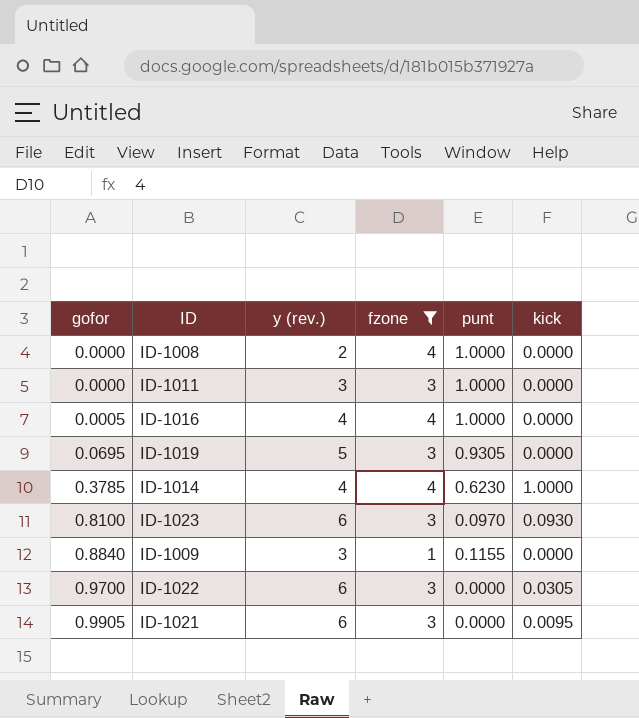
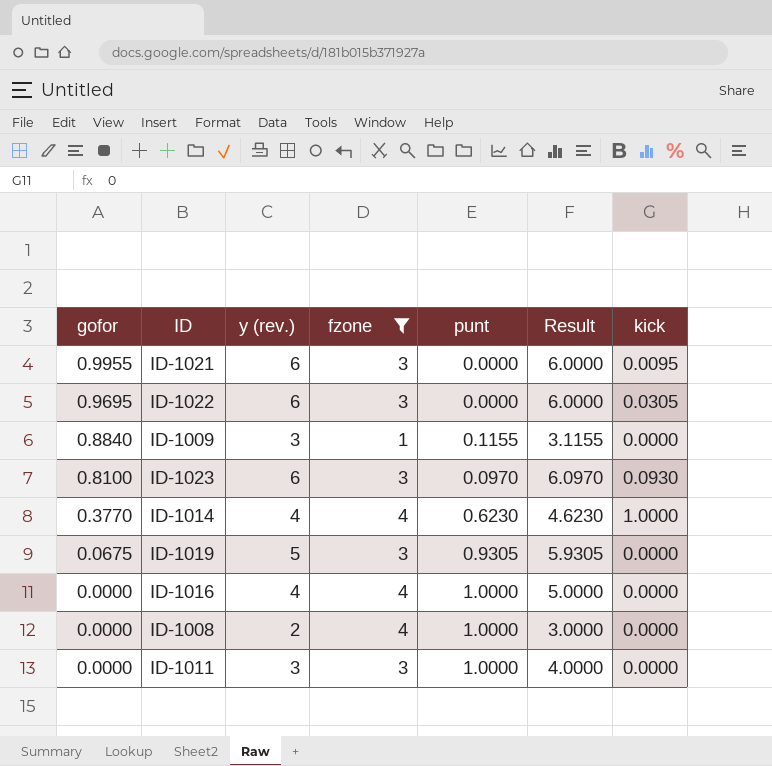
row order: gofor ascending -> gofor descending
column Result | formula: none -> [y (rev.)] + [punt]
ID-1021 | gofor: 0.9905 -> 0.9955
ID-1022 | gofor: 0.9700 -> 0.9695
ID-1014 | gofor: 0.3785 -> 0.3770
ID-1019 | gofor: 0.0695 -> 0.0675
ID-1016 | gofor: 0.0005 -> 0.0000

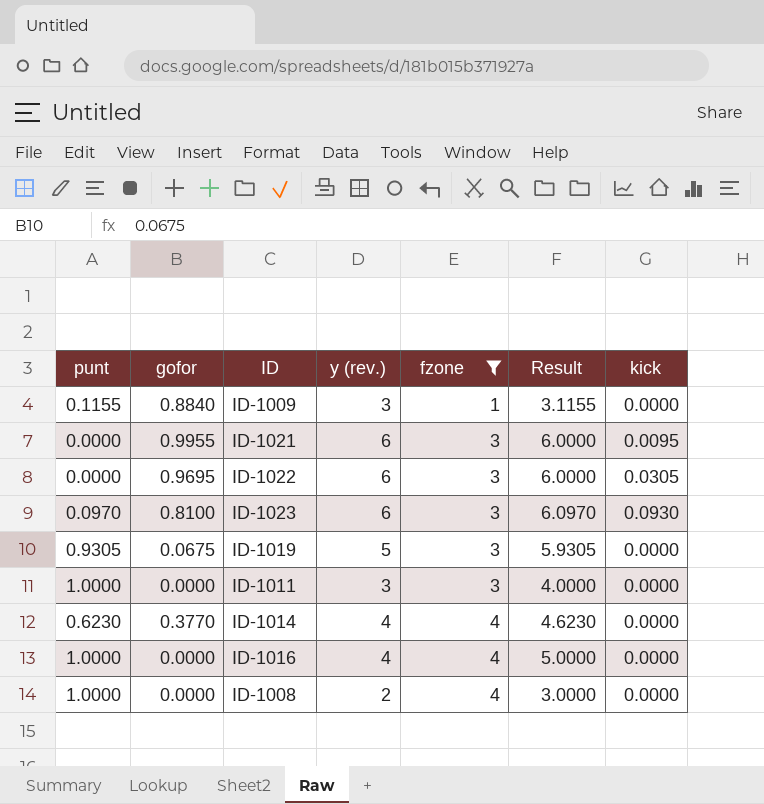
row order: gofor descending -> fzone ascending
column punt | position: 5 -> 1
ID-1014 | kick: 1.0000 -> 0.0000

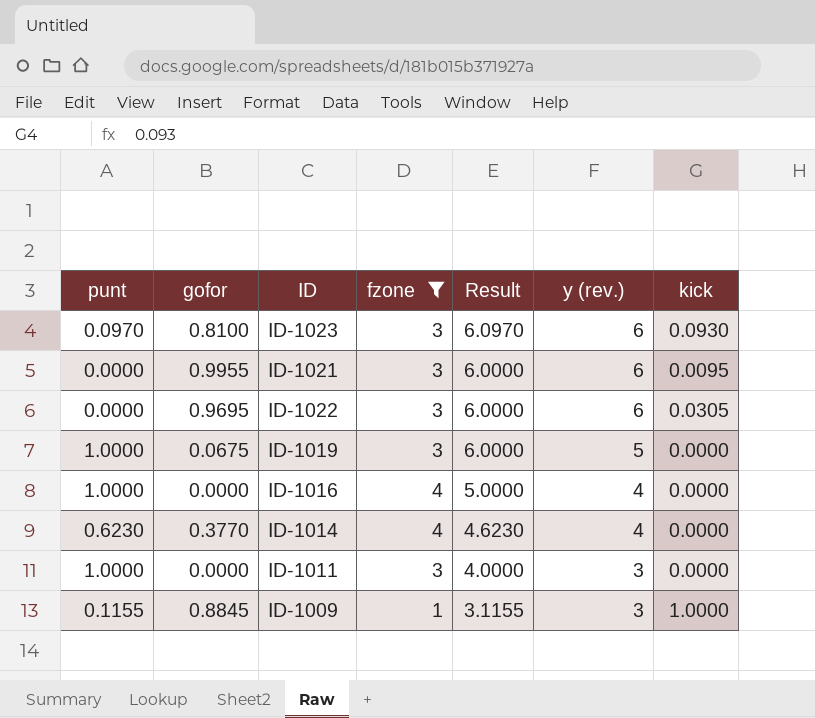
row order: fzone ascending -> Result descending
column y (rev.) | position: 4 -> 6
row ID-1008: 1.0000 | 0.0000 | 2 | 4 | 3.0000 | 0.0000 -> none
ID-1019 | punt: 0.9305 -> 1.0000
ID-1019 | Result: 5.9305 -> 6.0000
ID-1009 | gofor: 0.8840 -> 0.8845
ID-1009 | kick: 0.0000 -> 1.0000

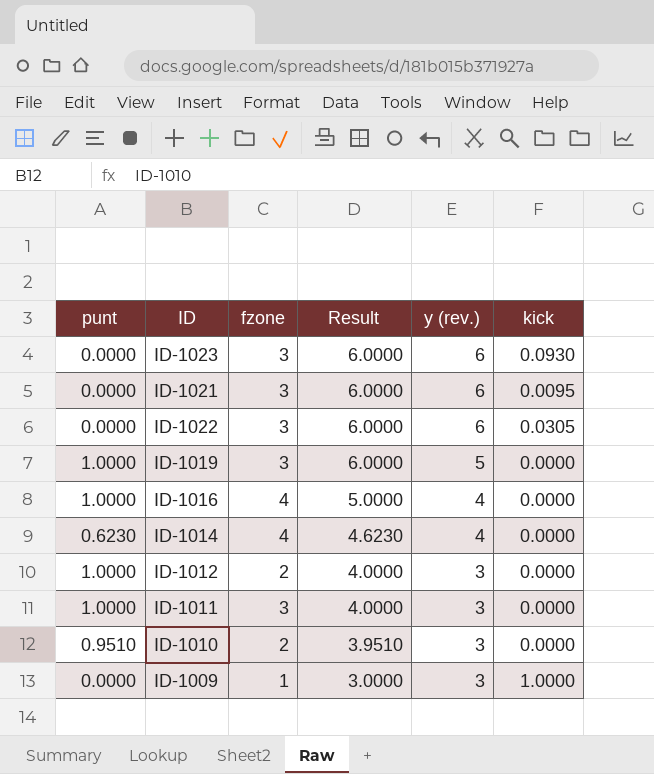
filter: fzone != 2 -> none
column gofor | position: 2 -> none
ID-1023 | punt: 0.0970 -> 0.0000
ID-1023 | Result: 6.0970 -> 6.0000
ID-1009 | punt: 0.1155 -> 0.0000
ID-1009 | Result: 3.1155 -> 3.0000

